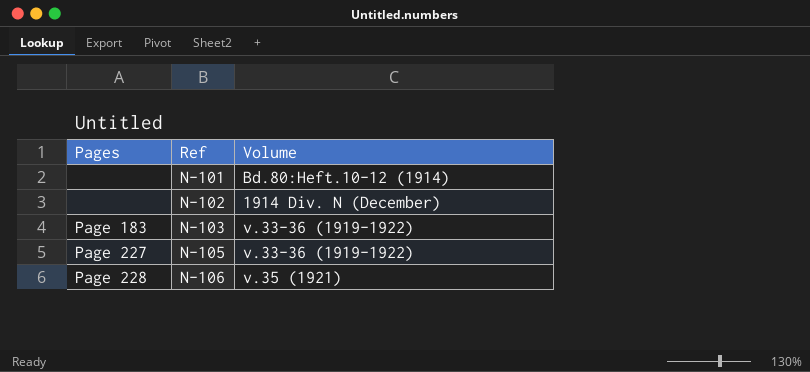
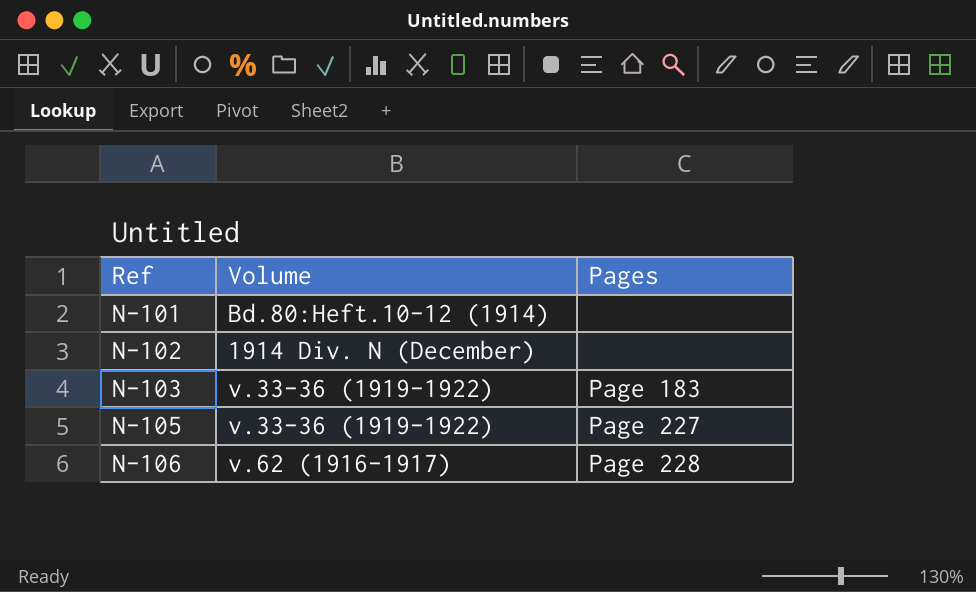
column Pages | position: 1 -> 3
N-106 | Volume: v.35 (1921) -> v.62 (1916-1917)

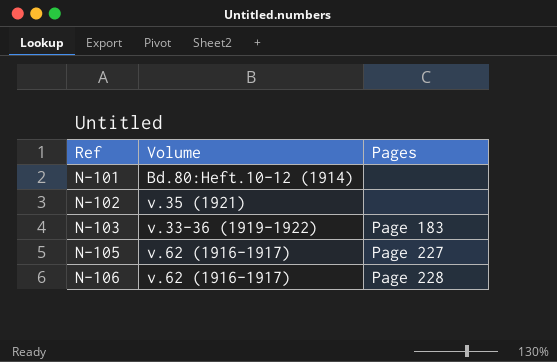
N-102 | Volume: 1914 Div. N (December) -> v.35 (1921)
N-105 | Volume: v.33-36 (1919-1922) -> v.62 (1916-1917)

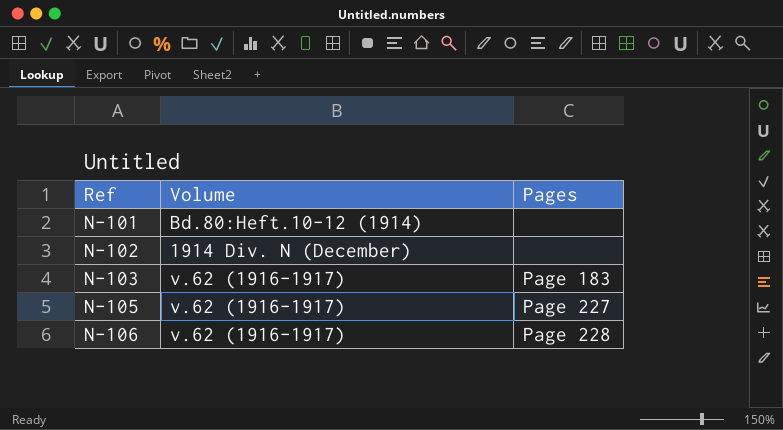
N-102 | Volume: v.35 (1921) -> 1914 Div. N (December)
N-103 | Volume: v.33-36 (1919-1922) -> v.62 (1916-1917)

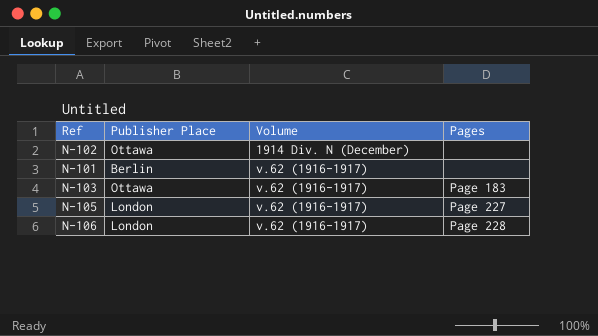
row order: Ref ascending -> Volume ascending
column Publisher Place | position: none -> 2
N-101 | Volume: Bd.80:Heft.10-12 (1914) -> v.62 (1916-1917)

